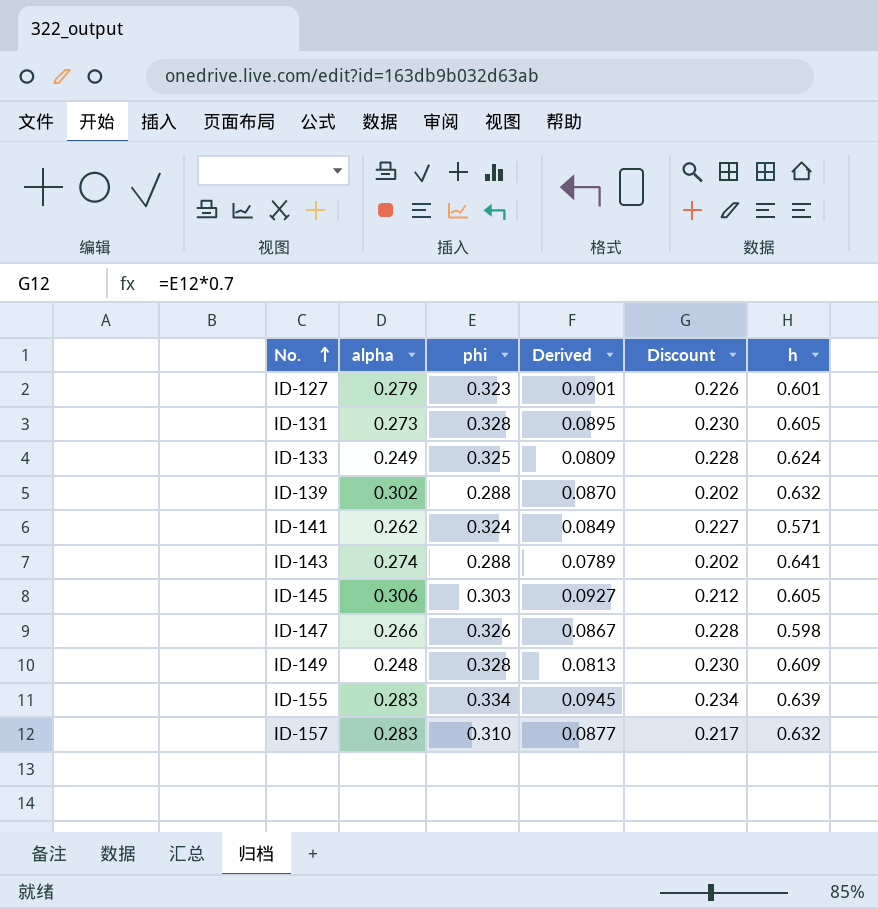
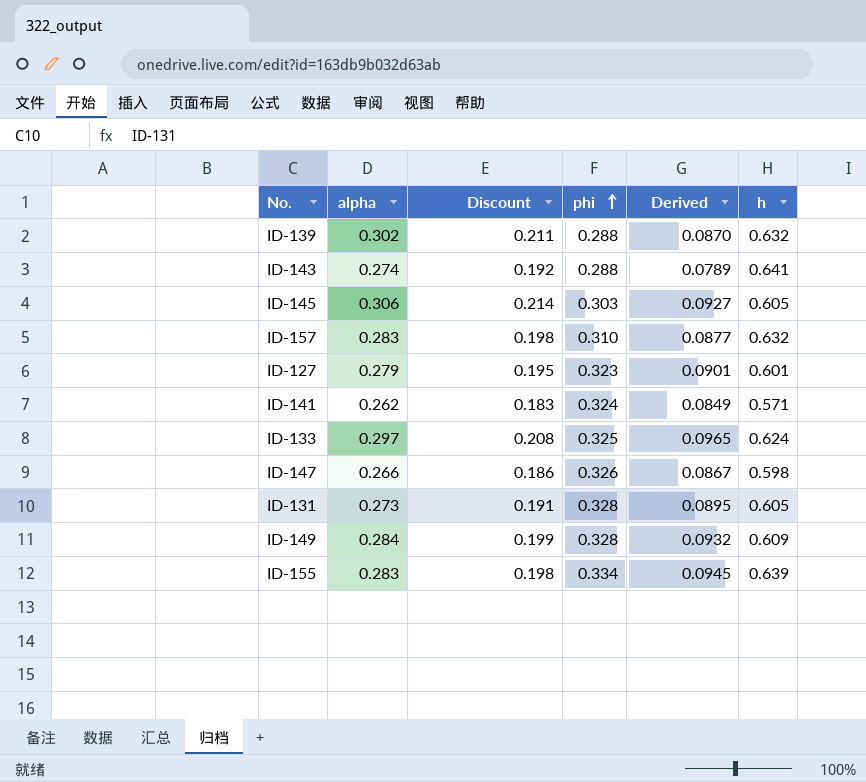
row order: No. ascending -> phi ascending
column Discount | formula: [phi] * 0.7 -> [alpha] * 0.7
column Discount | position: 5 -> 3
ID-133 | alpha: 0.249 -> 0.297
ID-133 | Derived: 0.0809 -> 0.0965
ID-149 | alpha: 0.248 -> 0.284
ID-149 | Derived: 0.0813 -> 0.0932

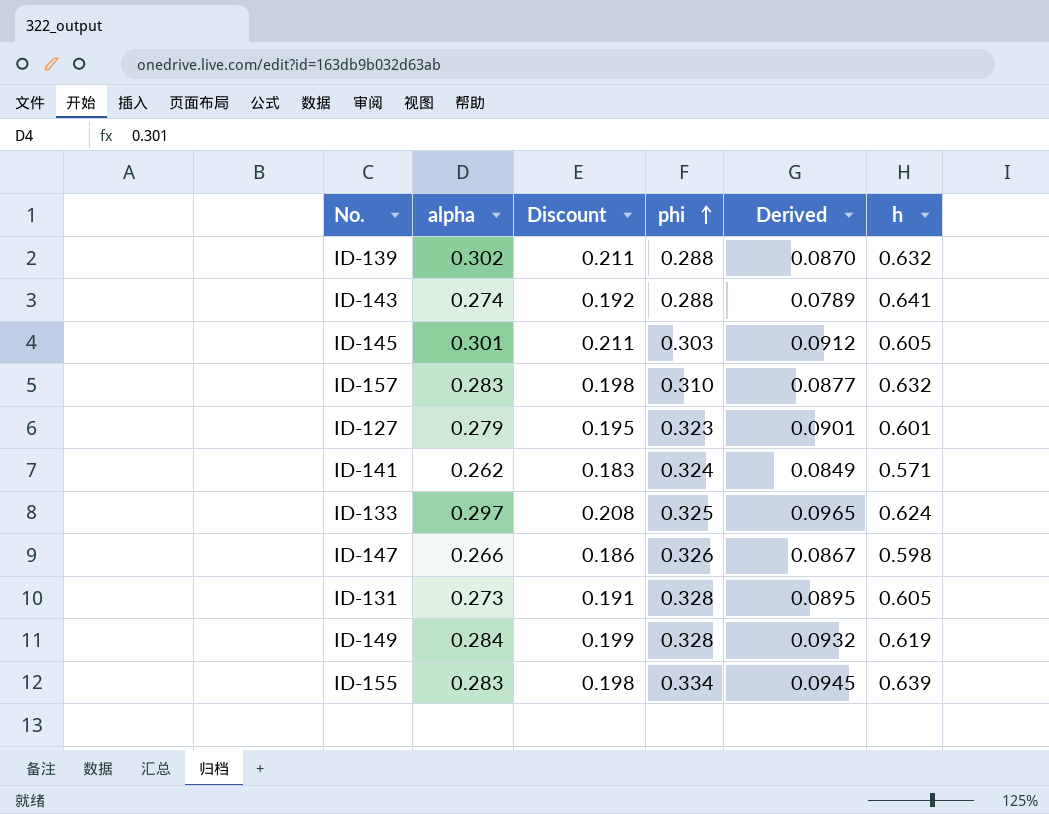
ID-145 | alpha: 0.306 -> 0.301
ID-145 | Discount: 0.214 -> 0.211
ID-145 | Derived: 0.0927 -> 0.0912
ID-149 | h: 0.609 -> 0.619

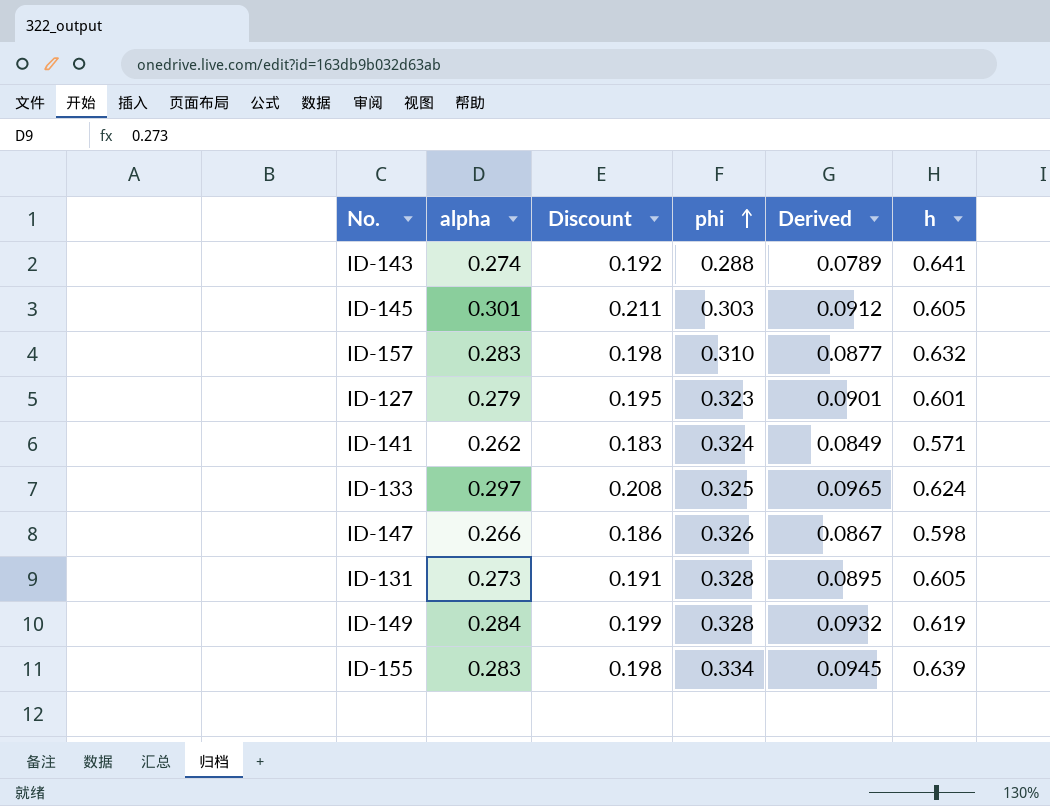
row ID-139: 0.302 | 0.211 | 0.288 | 0.0870 | 0.632 -> none

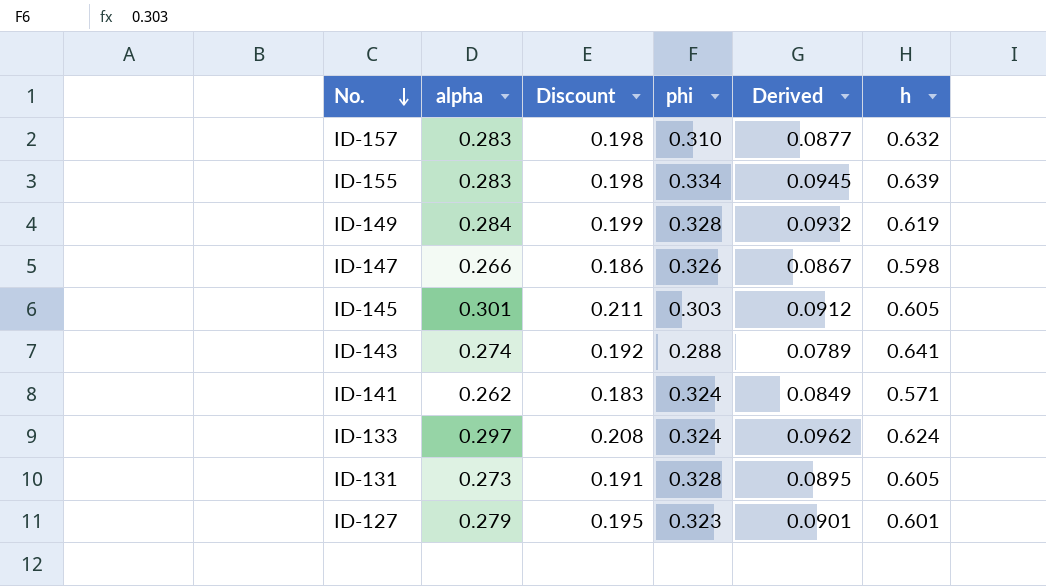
row order: phi ascending -> No. descending
ID-133 | phi: 0.325 -> 0.324
ID-133 | Derived: 0.0965 -> 0.0962

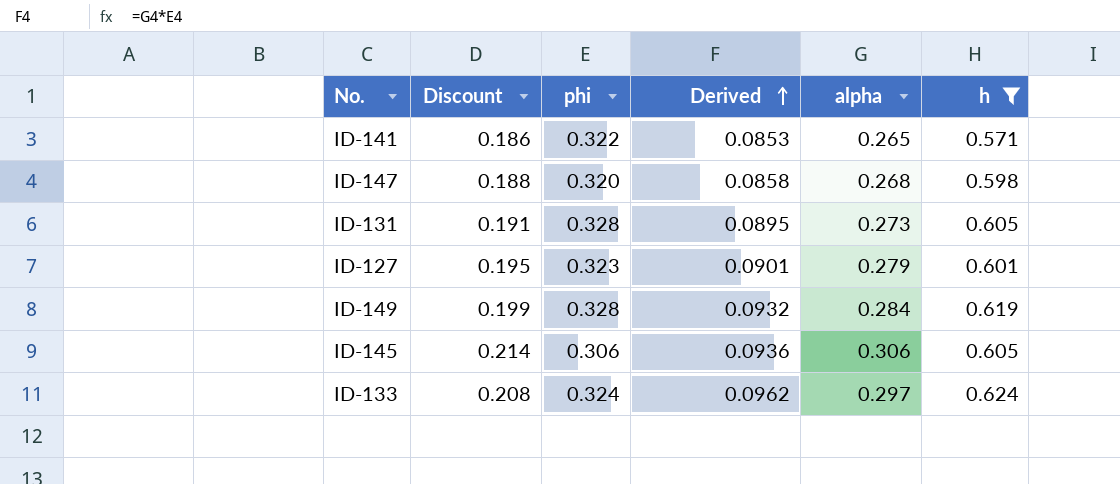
filter: none -> h <= 0.624
row order: No. descending -> Derived ascending
column alpha | position: 2 -> 5
ID-141 | Discount: 0.183 -> 0.186
ID-141 | phi: 0.324 -> 0.322
ID-141 | Derived: 0.0849 -> 0.0853
ID-141 | alpha: 0.262 -> 0.265
ID-147 | Discount: 0.186 -> 0.188
ID-147 | phi: 0.326 -> 0.320
ID-147 | Derived: 0.0867 -> 0.0858
ID-147 | alpha: 0.266 -> 0.268
ID-145 | Discount: 0.211 -> 0.214
ID-145 | phi: 0.303 -> 0.306
ID-145 | Derived: 0.0912 -> 0.0936
ID-145 | alpha: 0.301 -> 0.306

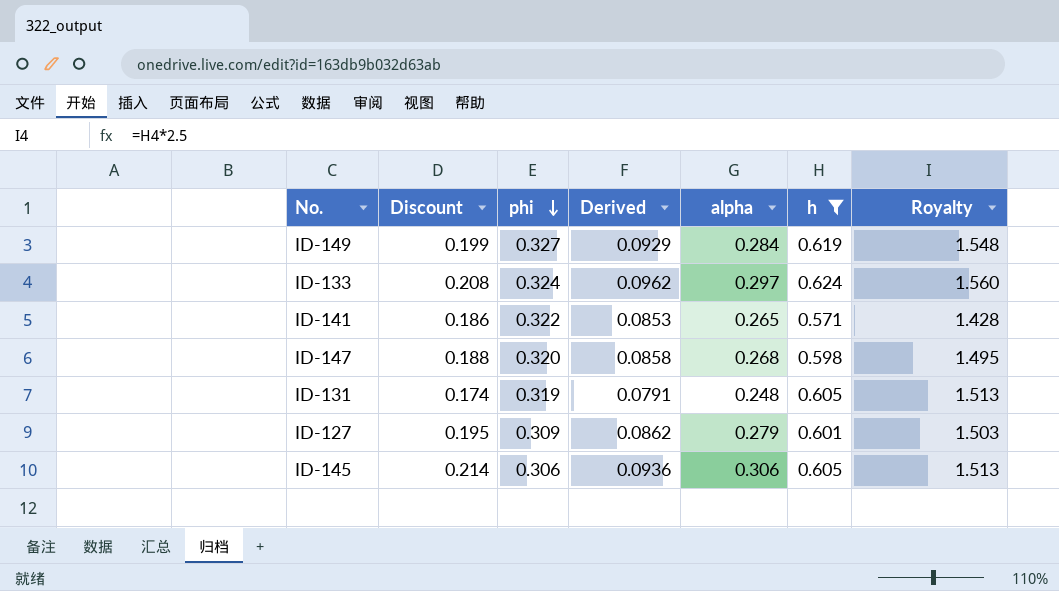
row order: Derived ascending -> phi descending
column Royalty | formula: none -> [h] * 2.5
ID-149 | phi: 0.328 -> 0.327
ID-149 | Derived: 0.0932 -> 0.0929
ID-131 | Discount: 0.191 -> 0.174
ID-131 | phi: 0.328 -> 0.319
ID-131 | Derived: 0.0895 -> 0.0791
ID-131 | alpha: 0.273 -> 0.248
ID-127 | phi: 0.323 -> 0.309
ID-127 | Derived: 0.0901 -> 0.0862

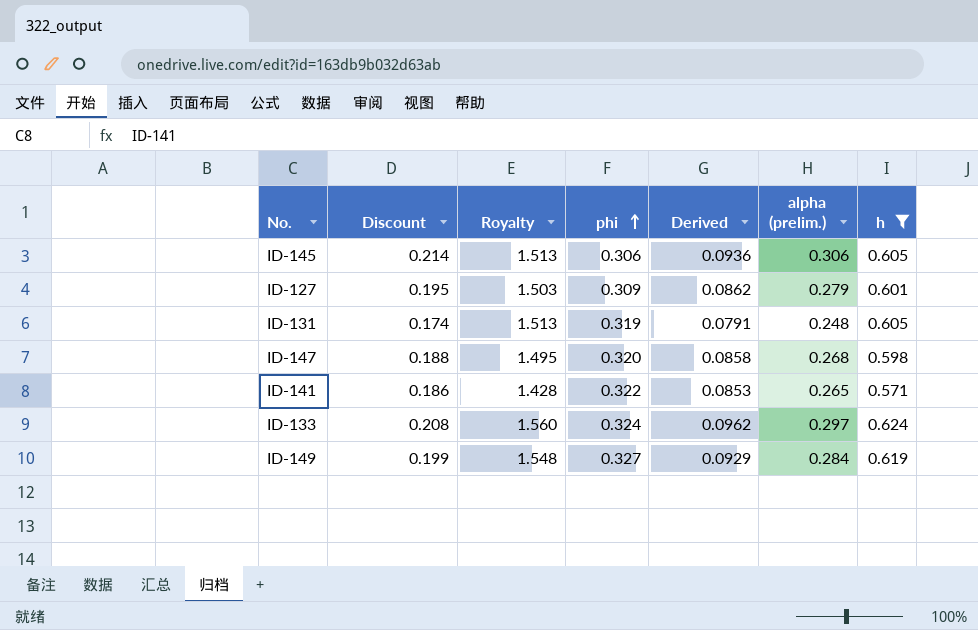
row order: phi descending -> phi ascending
column Royalty | position: 7 -> 3
column name: alpha -> alpha (prelim.)

